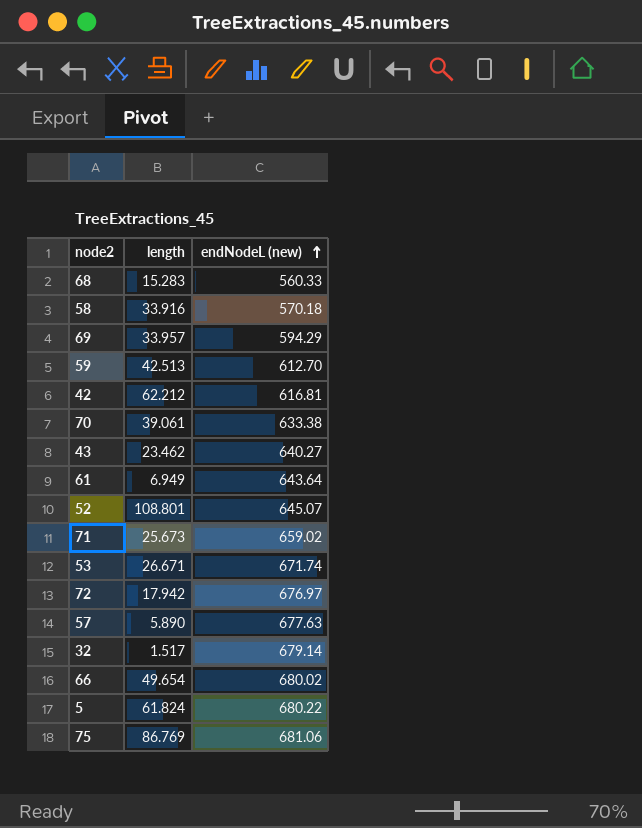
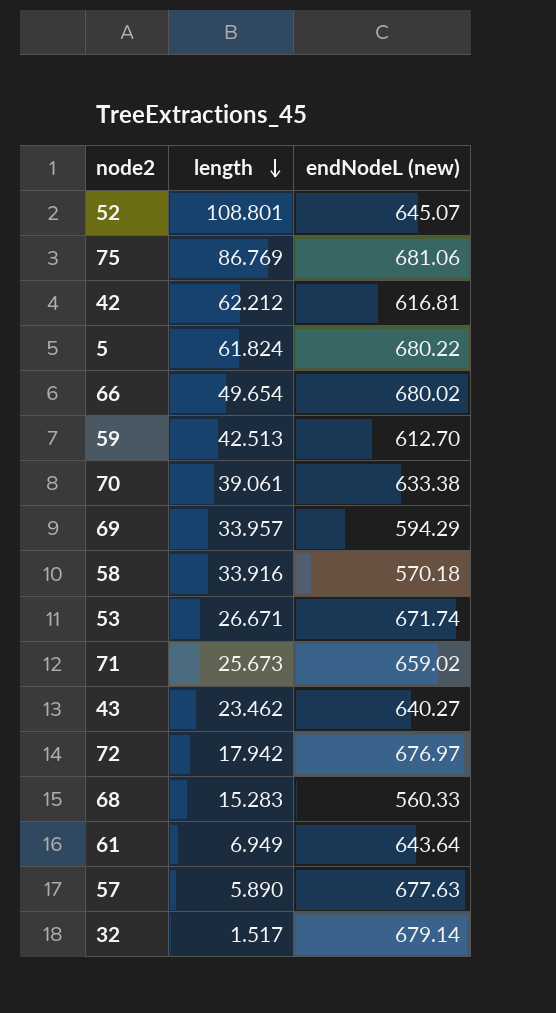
row order: endNodeL (new) ascending -> length descending

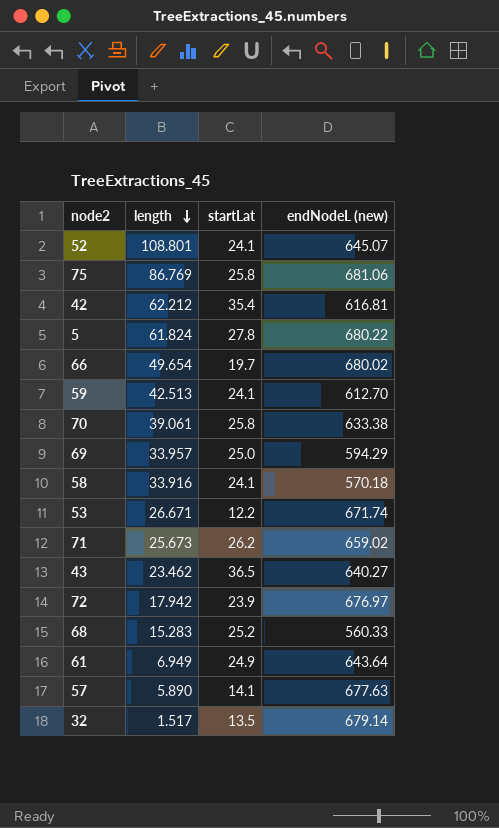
column startLat | position: none -> 3

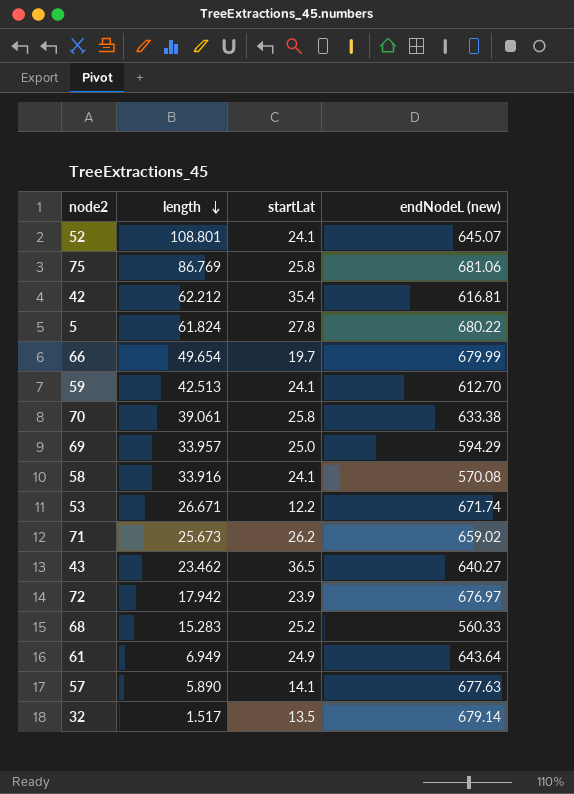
66 | endNodeL (new): 680.02 -> 679.99
58 | endNodeL (new): 570.18 -> 570.08

